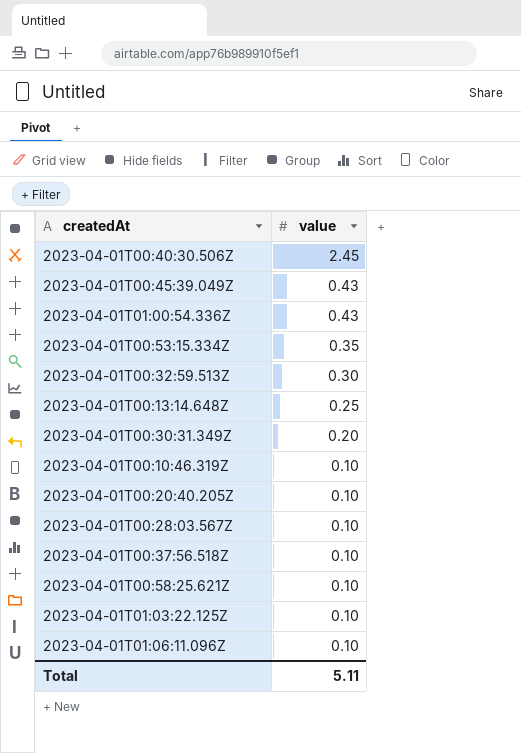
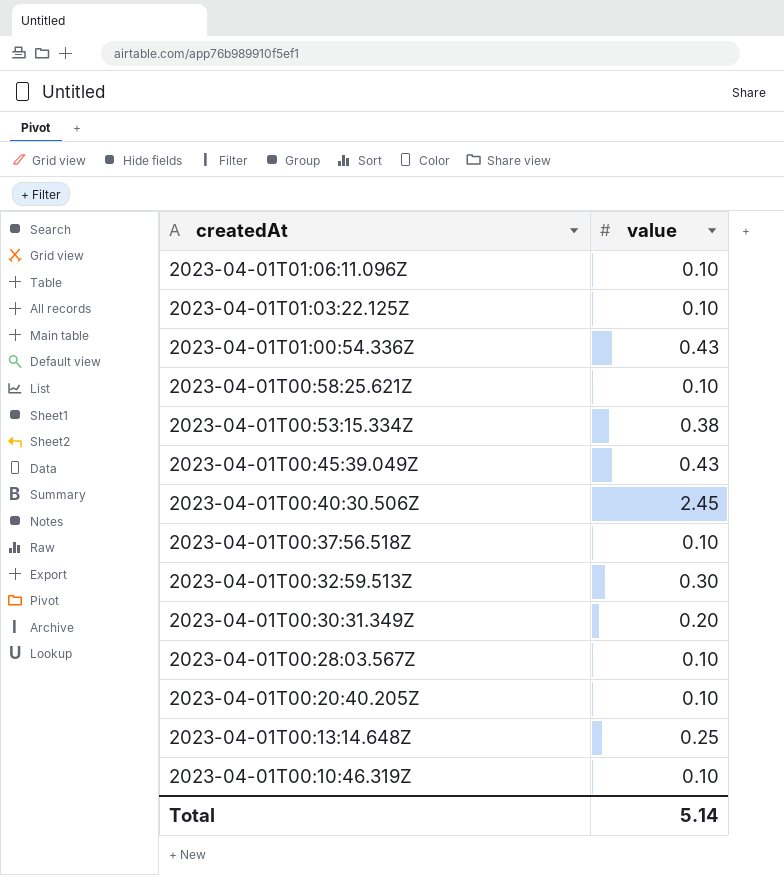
row order: value descending -> createdAt descending
2023-04-01T00:53:15.334Z | value: 0.35 -> 0.38
Total | value: 5.11 -> 5.14

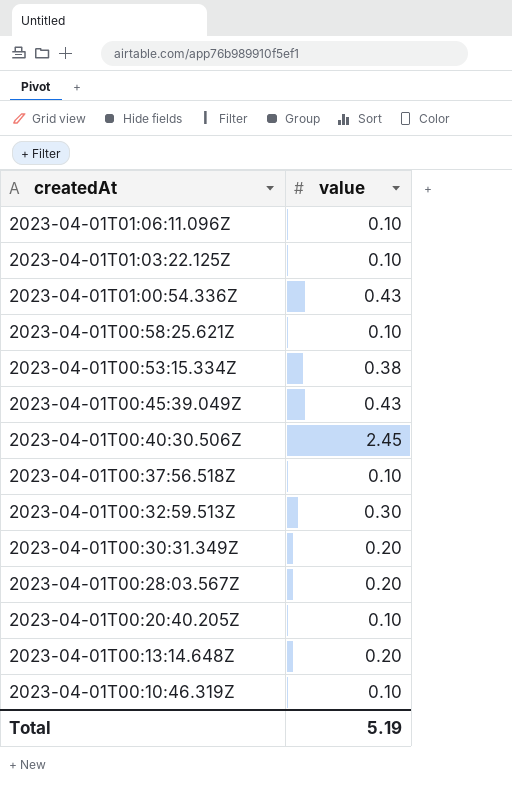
2023-04-01T00:28:03.567Z | value: 0.10 -> 0.20
2023-04-01T00:13:14.648Z | value: 0.25 -> 0.20
Total | value: 5.14 -> 5.19

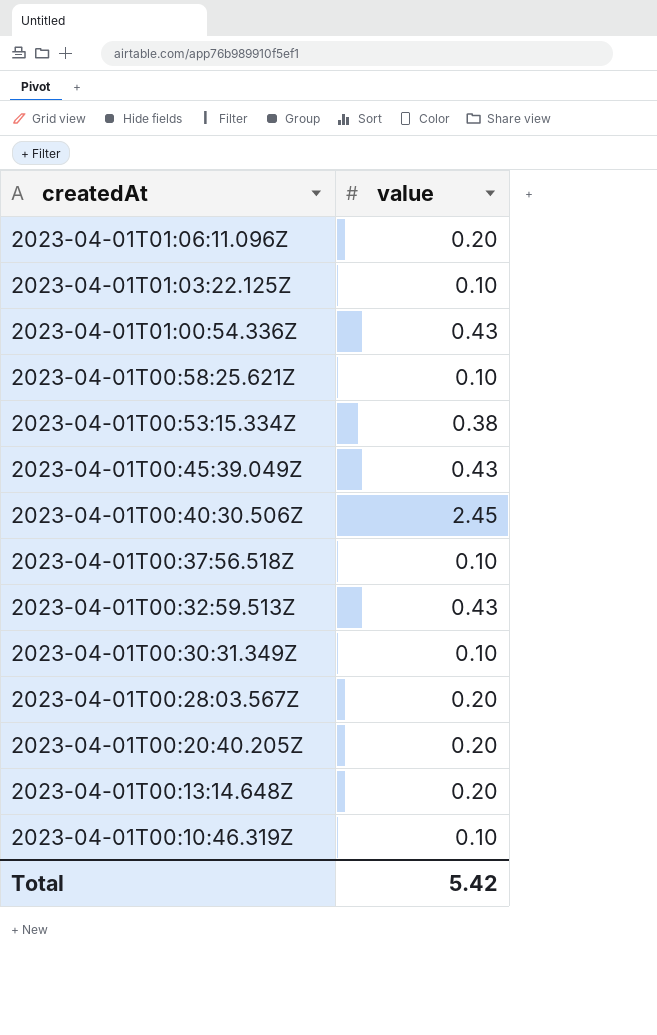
2023-04-01T01:06:11.096Z | value: 0.10 -> 0.20
2023-04-01T00:32:59.513Z | value: 0.30 -> 0.43
2023-04-01T00:30:31.349Z | value: 0.20 -> 0.10
2023-04-01T00:20:40.205Z | value: 0.10 -> 0.20
Total | value: 5.19 -> 5.42

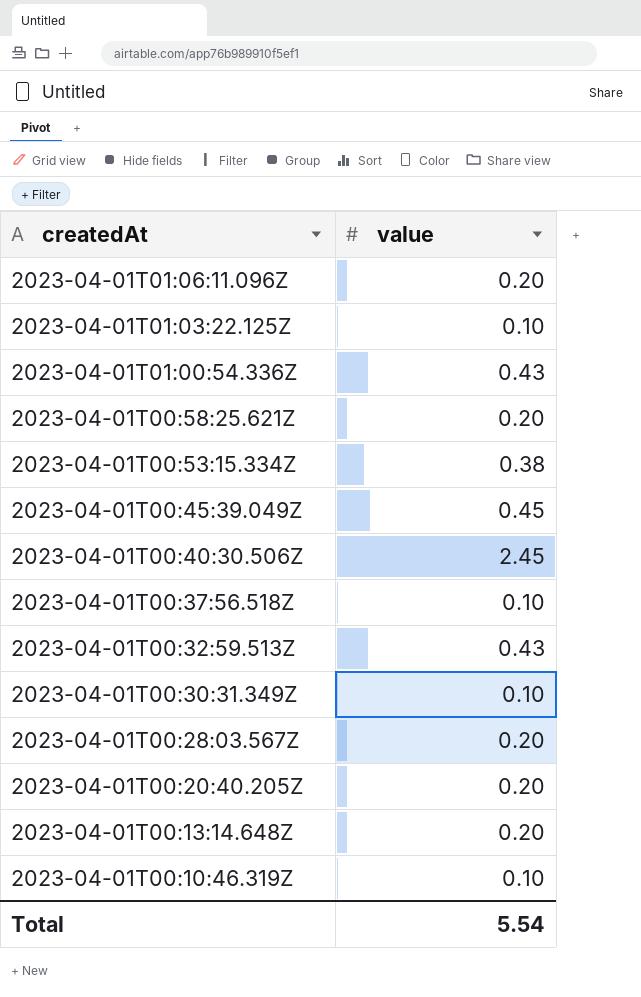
2023-04-01T00:58:25.621Z | value: 0.10 -> 0.20
2023-04-01T00:45:39.049Z | value: 0.43 -> 0.45
Total | value: 5.42 -> 5.54

